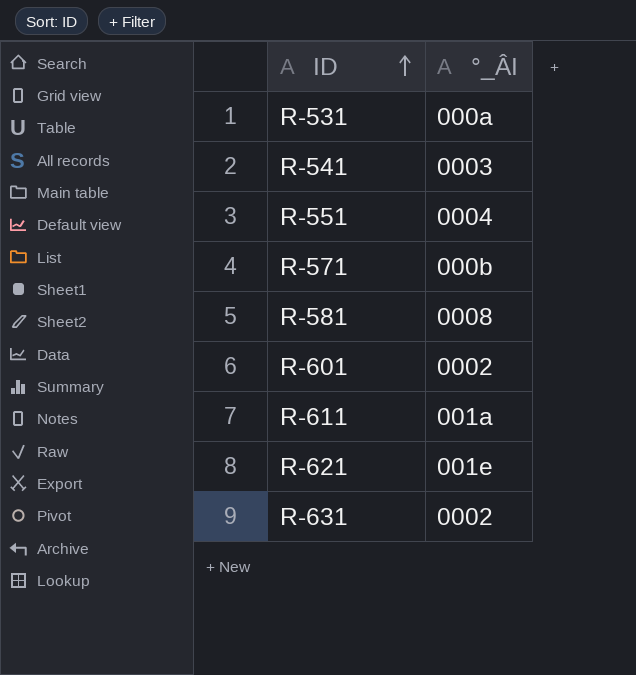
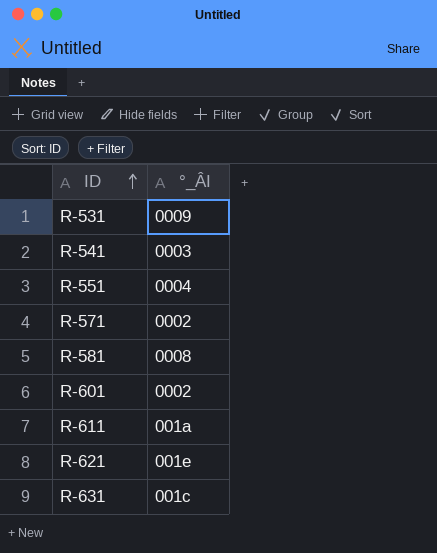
R-531 | °_ÂI: 000a -> 0009
R-571 | °_ÂI: 000b -> 0002
R-631 | °_ÂI: 0002 -> 001c

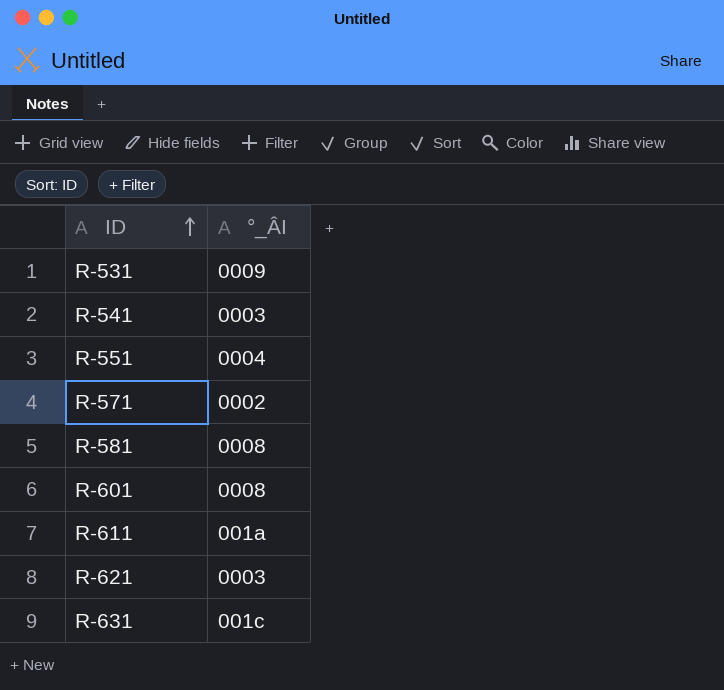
R-601 | °_ÂI: 0002 -> 0008
R-621 | °_ÂI: 001e -> 0003

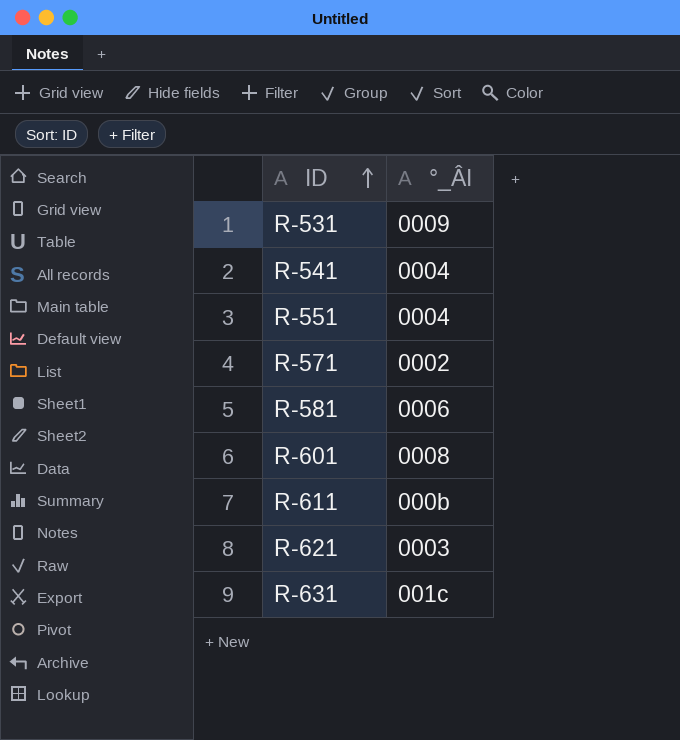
R-541 | °_ÂI: 0003 -> 0004
R-581 | °_ÂI: 0008 -> 0006
R-611 | °_ÂI: 001a -> 000b

